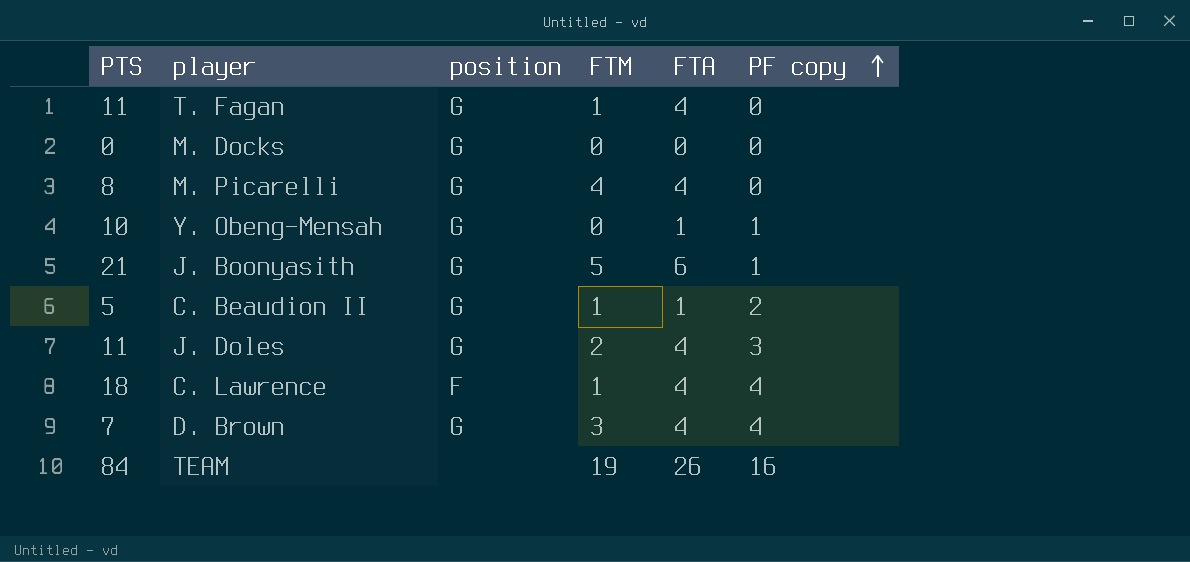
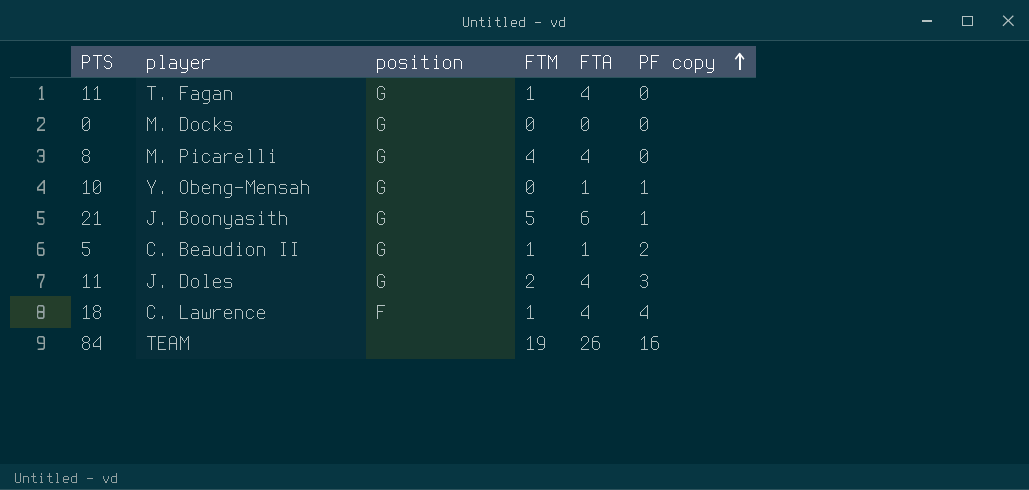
row D. Brown: 7 | G | 3 | 4 | 4 -> none

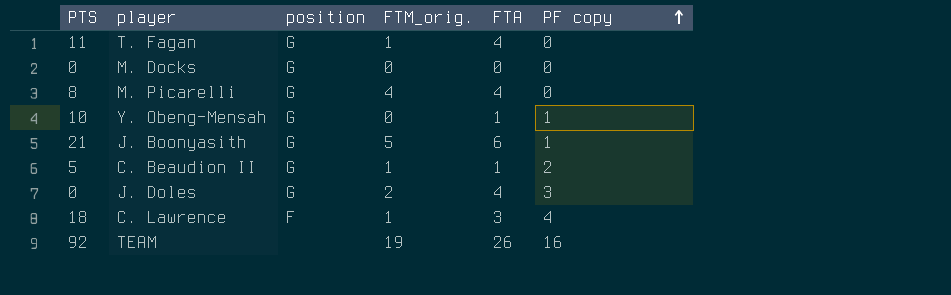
column name: FTM -> FTM_orig.
J. Doles | PTS: 11 -> 0
C. Lawrence | FTA: 4 -> 3
TEAM | PTS: 84 -> 92

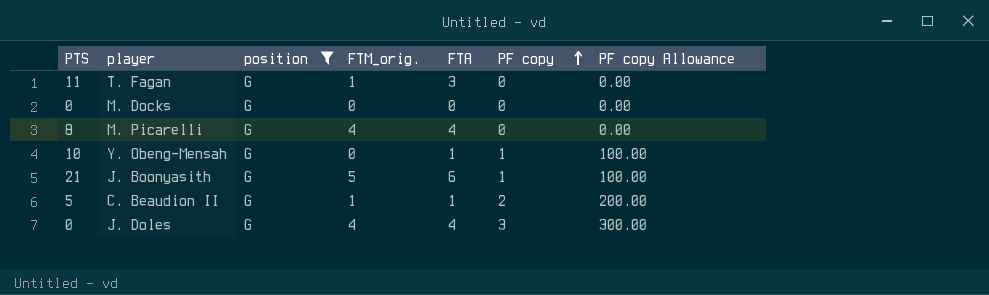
filter: none -> position = G
column PF copy Allowance | formula: none -> [PF copy] * 100
T. Fagan | FTA: 4 -> 3
J. Doles | FTM_orig.: 2 -> 4

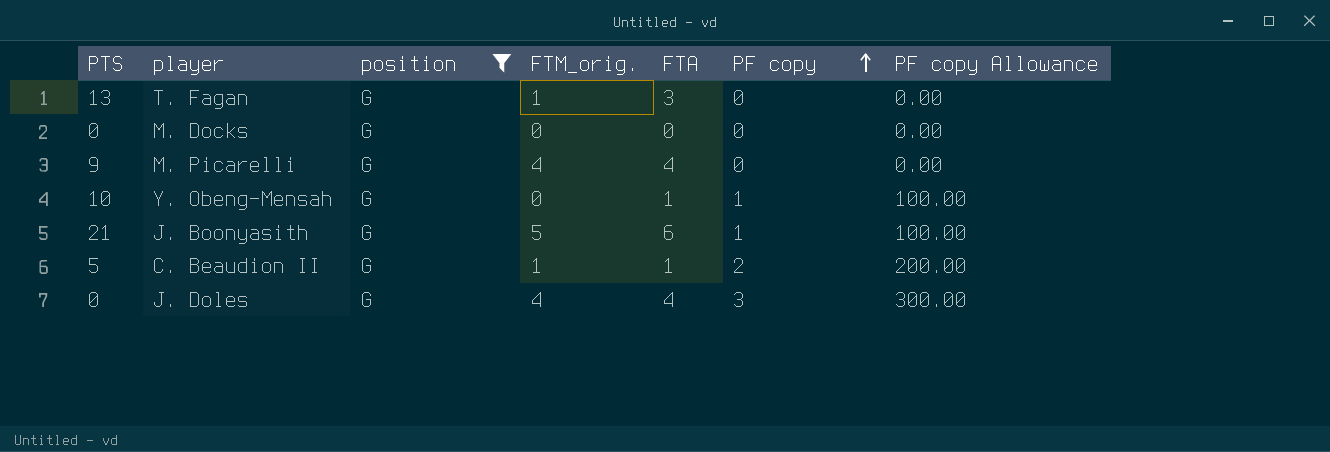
T. Fagan | PTS: 11 -> 13
M. Picarelli | PTS: 8 -> 9

